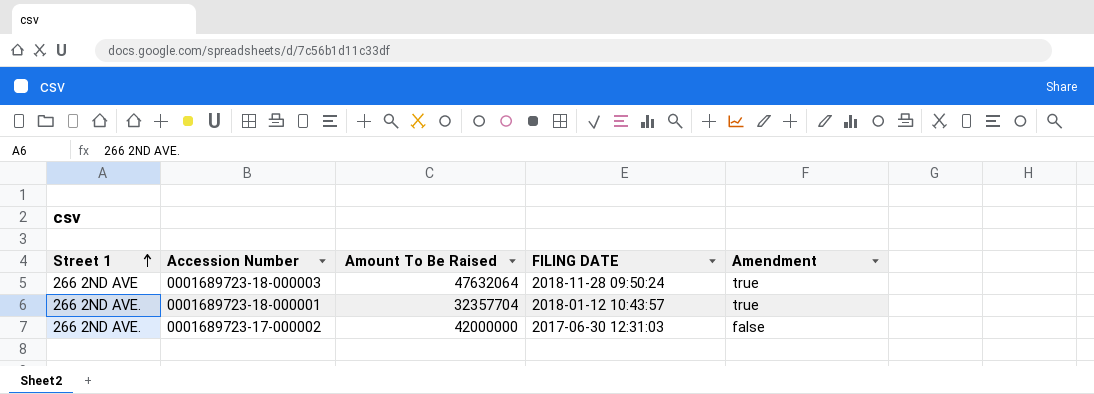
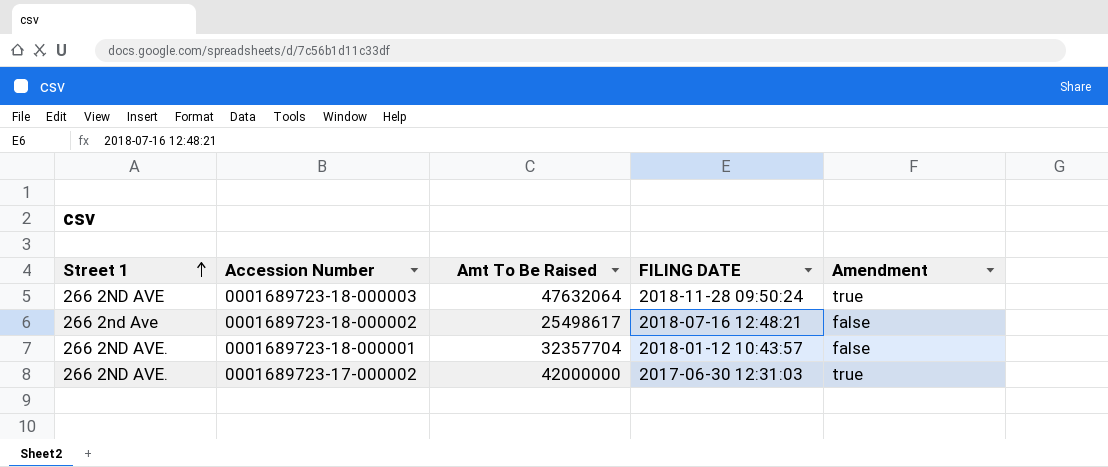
column name: Amount To Be Raised -> Amt To Be Raised
row 0001689723-18-000002: none -> 266 2nd Ave | 25498617 | 2018-07-16 12:48:21 | false
0001689723-18-000001 | Amendment: true -> false
0001689723-17-000002 | Amendment: false -> true

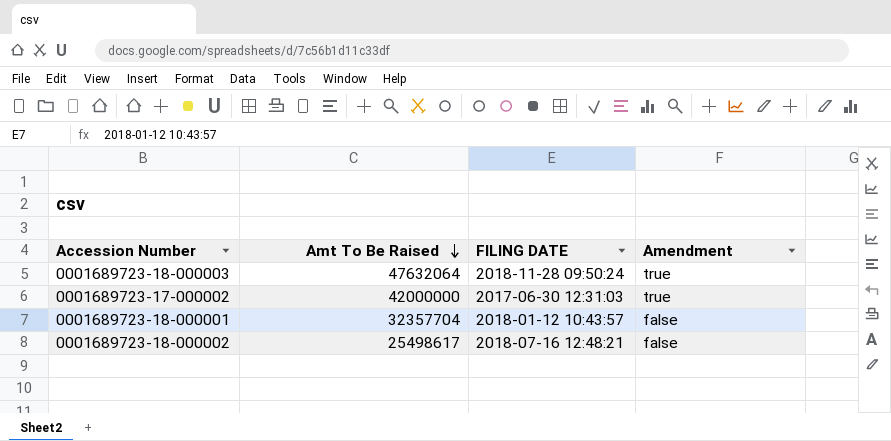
row order: Street 1 ascending -> Amt To Be Raised descending
column Street 1 | position: 1 -> none

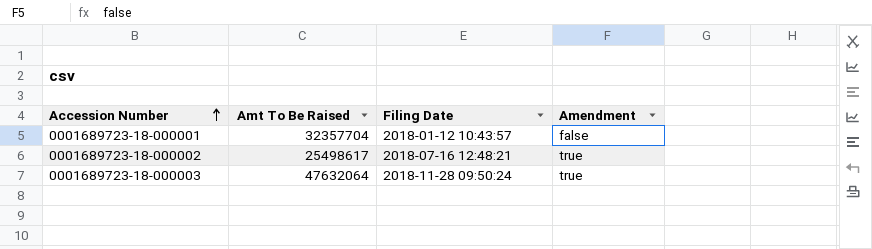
row order: Amt To Be Raised descending -> Accession Number ascending
column name: FILING DATE -> Filing Date
row 0001689723-17-000002: 42000000 | 2017-06-30 12:31:03 | true -> none
0001689723-18-000002 | Amendment: false -> true

